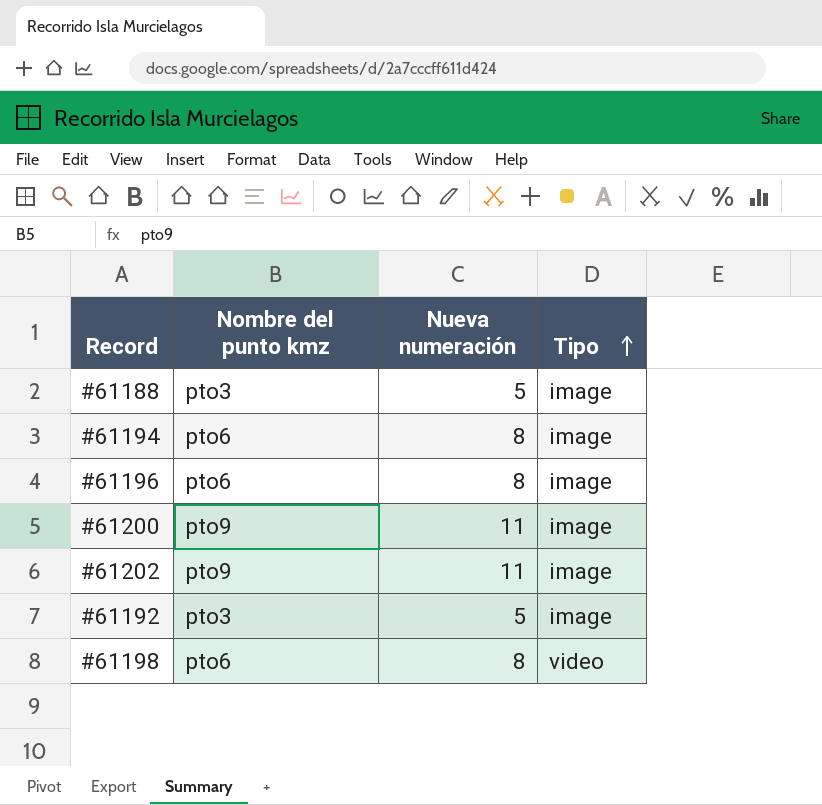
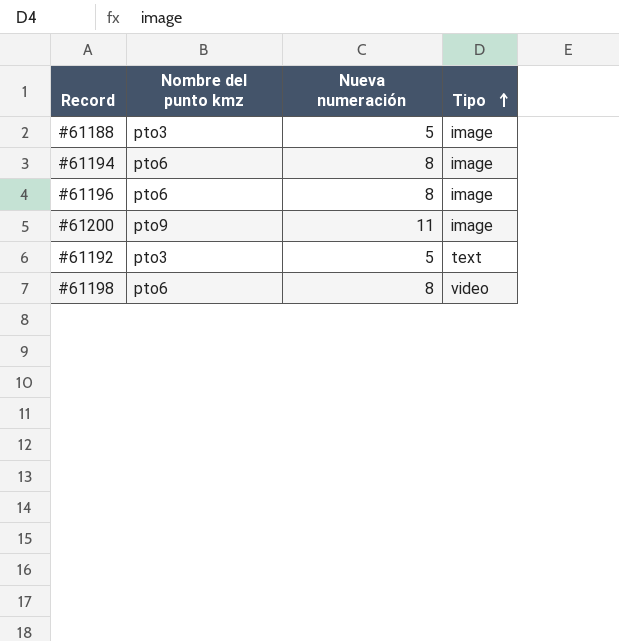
row #61202: pto9 | 11 | image -> none
#61192 | Tipo: image -> text

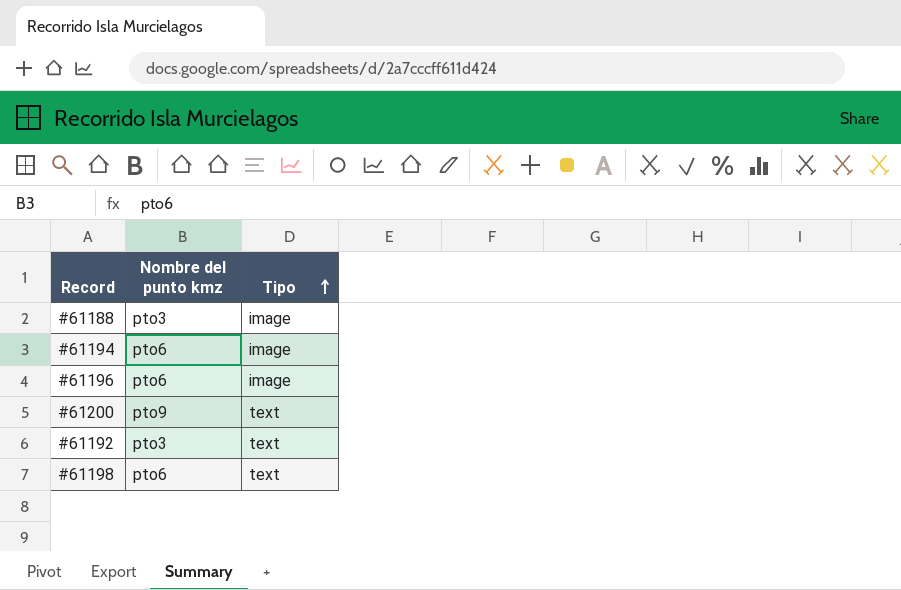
column Nueva numeración | position: 3 -> none
#61200 | Tipo: image -> text
#61198 | Tipo: video -> text

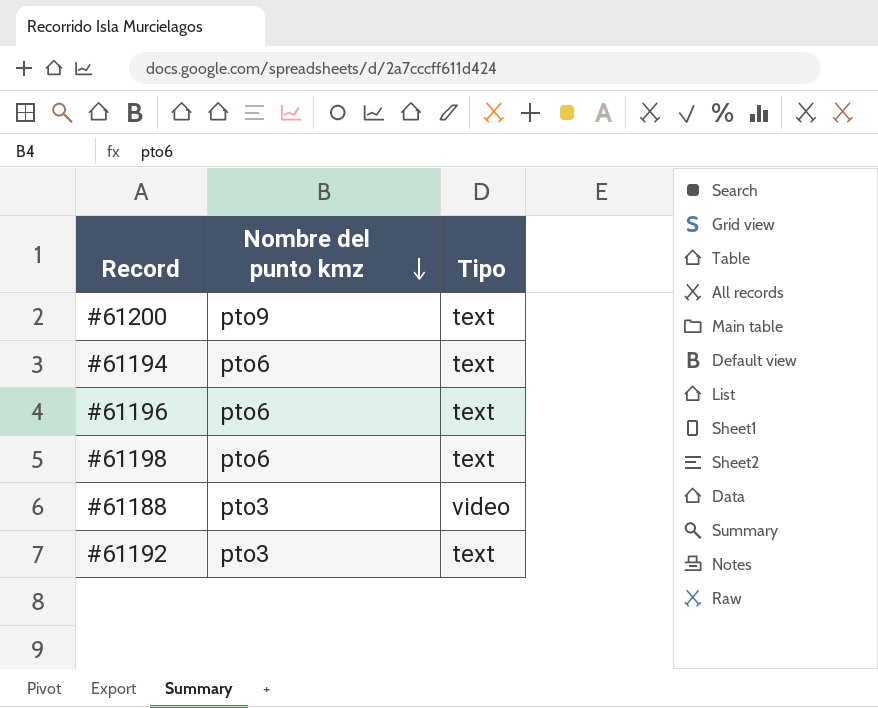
row order: Tipo ascending -> Nombre del punto kmz descending
#61194 | Tipo: image -> text
#61196 | Tipo: image -> text
#61188 | Tipo: image -> video

